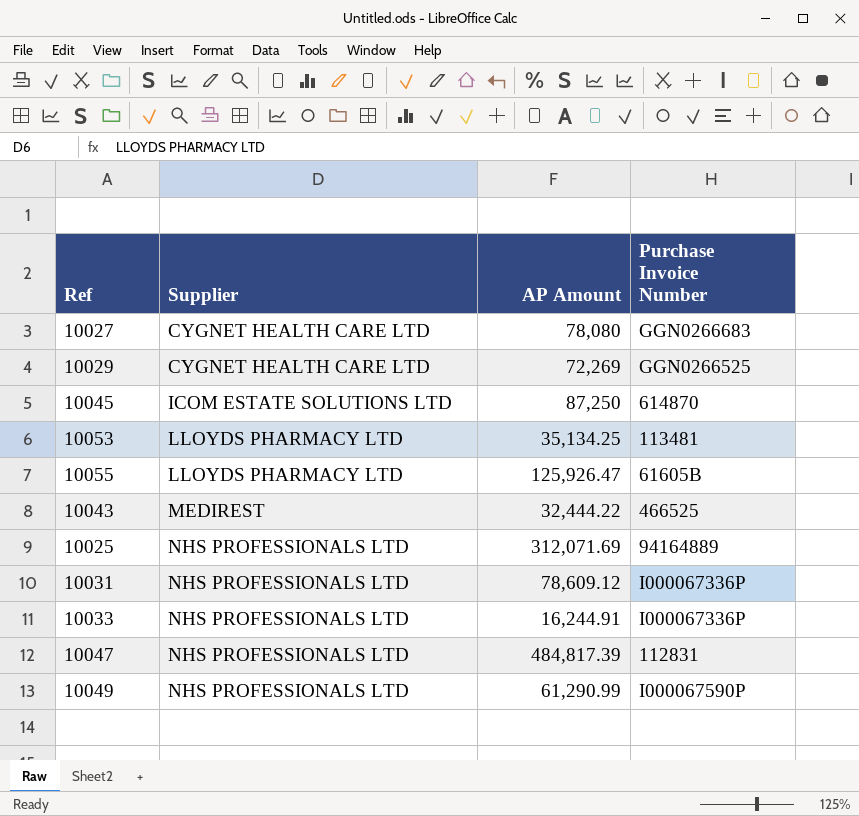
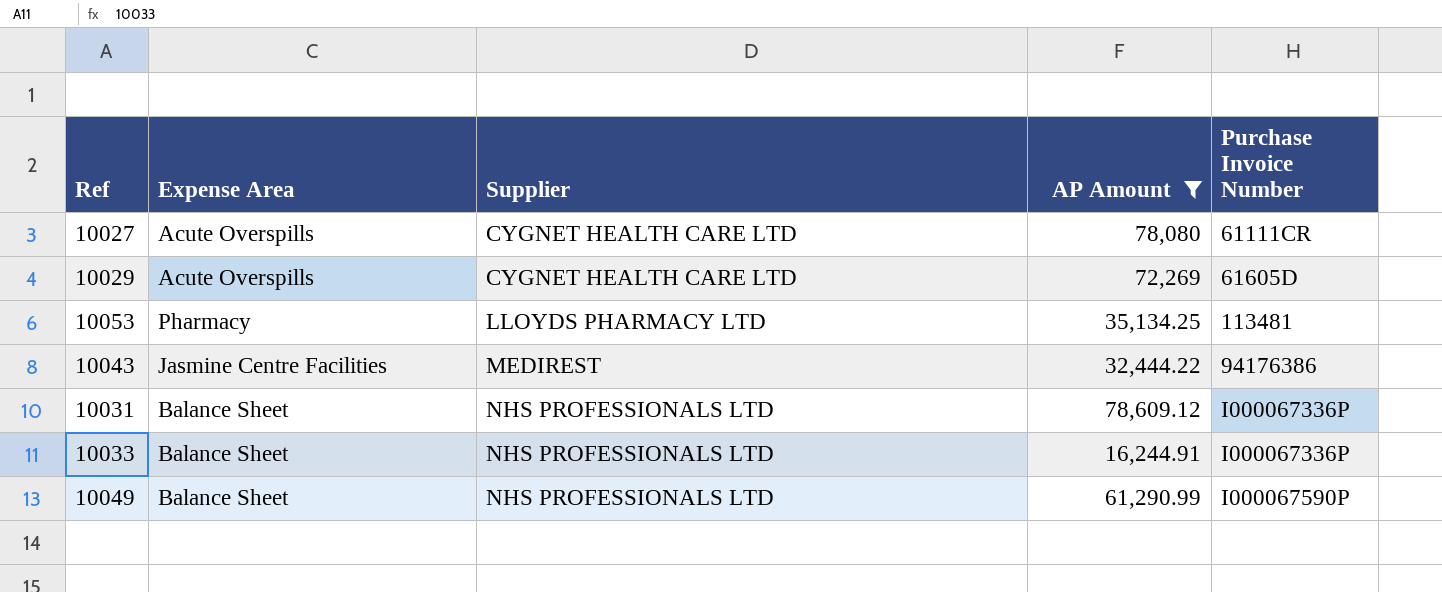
filter: none -> AP Amount <= 78,609.12
column Expense Area | position: none -> 2
10027 | Purchase Invoice Number: GGN0266683 -> 61111CR
10029 | Purchase Invoice Number: GGN0266525 -> 61605D
10043 | Purchase Invoice Number: 466525 -> 94176386

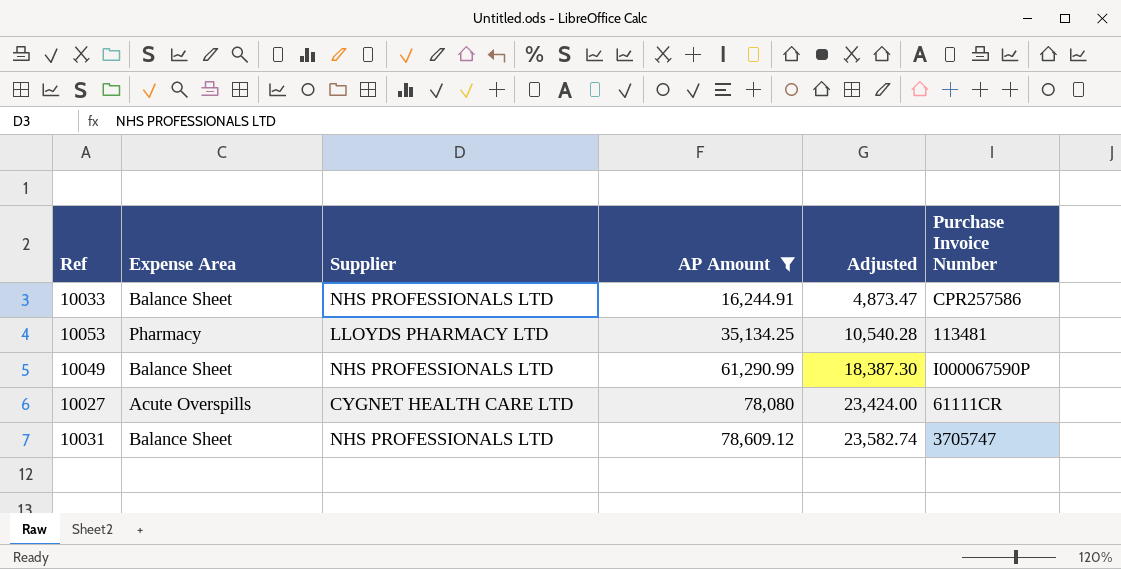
row order: Supplier ascending -> AP Amount ascending
column Adjusted | formula: none -> [AP Amount] * 0.3
row 10029: Acute Overspills | CYGNET HEALTH CARE LTD | 72,269 | 61605D -> none
row 10043: Jasmine Centre Facilities | MEDIREST | 32,444.22 | 94176386 -> none
10033 | Purchase Invoice Number: I000067336P -> CPR257586
10031 | Purchase Invoice Number: I000067336P -> 3705747

